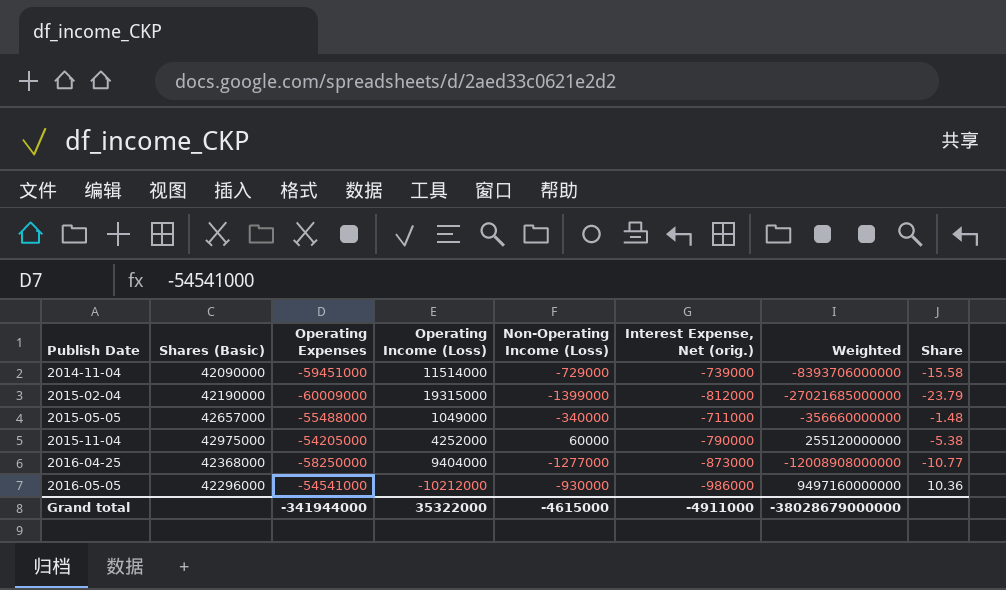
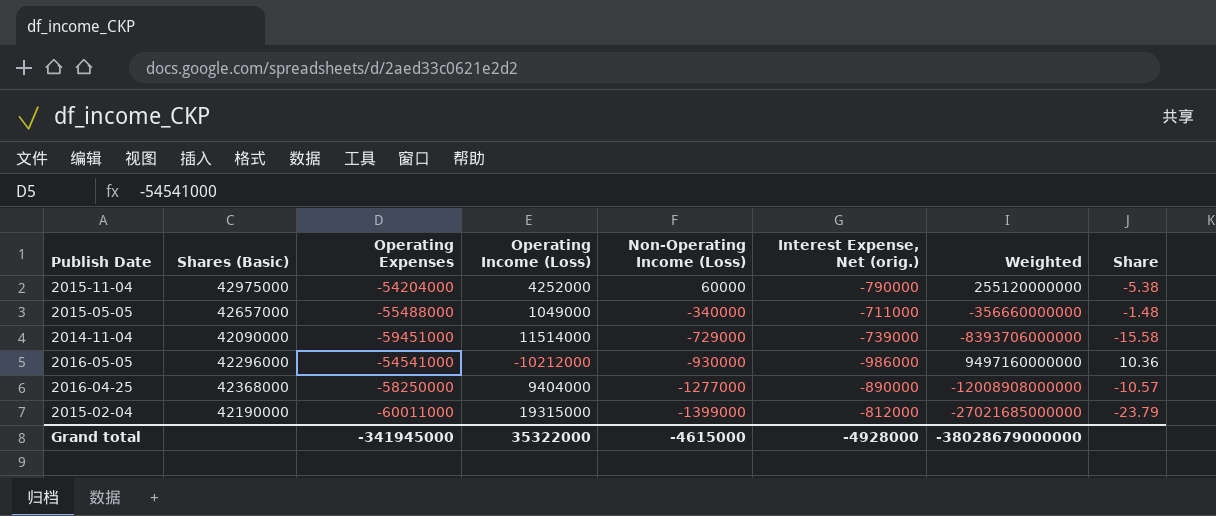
row order: Publish Date ascending -> Non-Operating Income (Loss) descending
2015-11-04 | Operating Expenses: -54205000 -> -54204000
2016-04-25 | Interest Expense, Net (orig.): -873000 -> -890000
2016-04-25 | Share: -10.77 -> -10.57
2015-02-04 | Operating Expenses: -60009000 -> -60011000
Grand total | Operating Expenses: -341944000 -> -341945000
Grand total | Interest Expense, Net (orig.): -4911000 -> -4928000

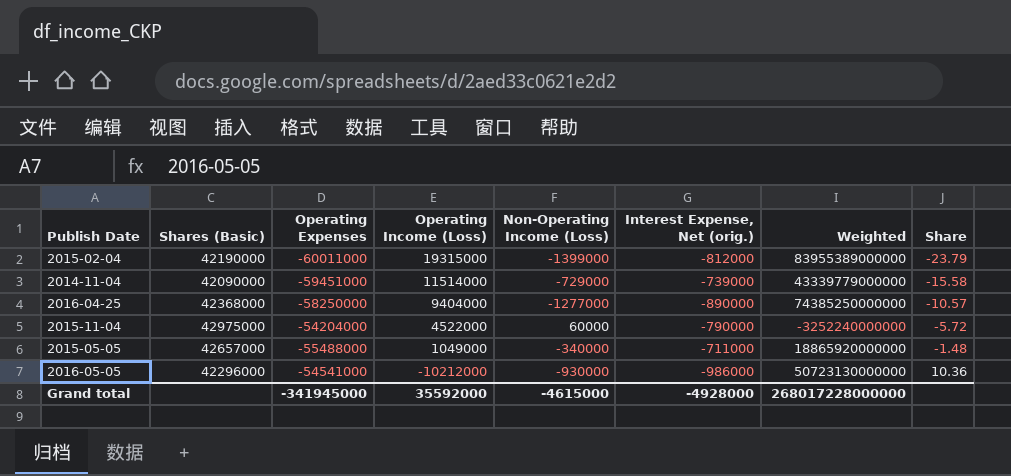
row order: Non-Operating Income (Loss) descending -> Operating Income (Loss) descending
column Weighted | formula: [Operating Income (Loss)] * [Non-Operating Income (Loss)] -> [Operating Expenses] * [Non-Operating Income (Loss)]
2015-11-04 | Operating Income (Loss): 4252000 -> 4522000
2015-11-04 | Share: -5.38 -> -5.72
Grand total | Operating Income (Loss): 35322000 -> 35592000
Grand total | Weighted: -38028679000000 -> 268017228000000

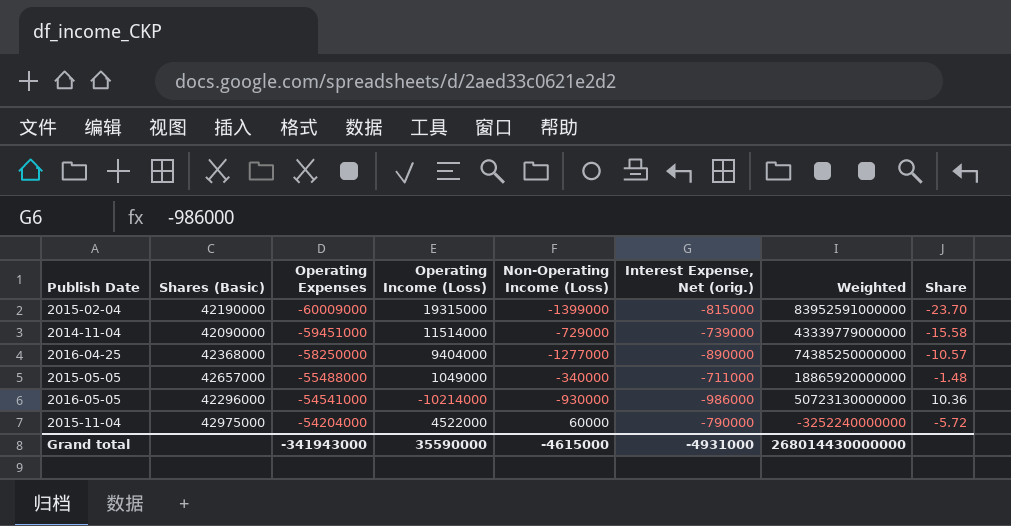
row order: Operating Income (Loss) descending -> Operating Expenses ascending
2015-02-04 | Operating Expenses: -60011000 -> -60009000
2015-02-04 | Interest Expense, Net (orig.): -812000 -> -815000
2015-02-04 | Weighted: 83955389000000 -> 83952591000000
2015-02-04 | Share: -23.79 -> -23.70
2016-05-05 | Operating Income (Loss): -10212000 -> -10214000
Grand total | Operating Expenses: -341945000 -> -341943000
Grand total | Operating Income (Loss): 35592000 -> 35590000
Grand total | Interest Expense, Net (orig.): -4928000 -> -4931000
Grand total | Weighted: 268017228000000 -> 268014430000000

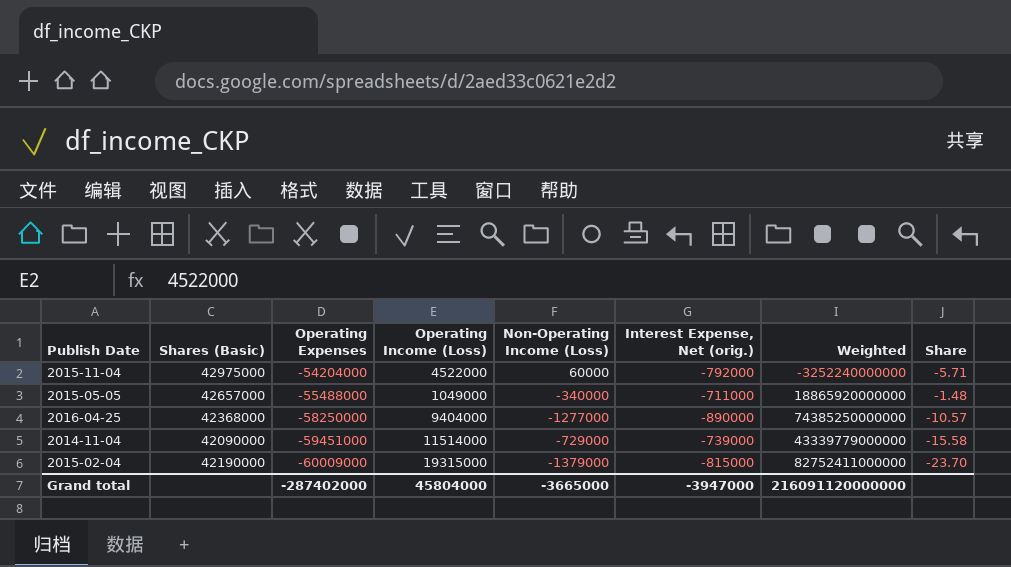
row order: Operating Expenses ascending -> Operating Expenses descending
row 2016-05-05: 42296000 | -54541000 | -10214000 | -930000 | -986000 | 50723130000000 | 10.36 -> none
2015-11-04 | Interest Expense, Net (orig.): -790000 -> -792000
2015-11-04 | Share: -5.72 -> -5.71
2015-02-04 | Non-Operating Income (Loss): -1399000 -> -1379000
2015-02-04 | Weighted: 83952591000000 -> 82752411000000
Grand total | Operating Expenses: -341943000 -> -287402000
Grand total | Operating Income (Loss): 35590000 -> 45804000
Grand total | Non-Operating Income (Loss): -4615000 -> -3665000
Grand total | Interest Expense, Net (orig.): -4931000 -> -3947000
Grand total | Weighted: 268014430000000 -> 216091120000000

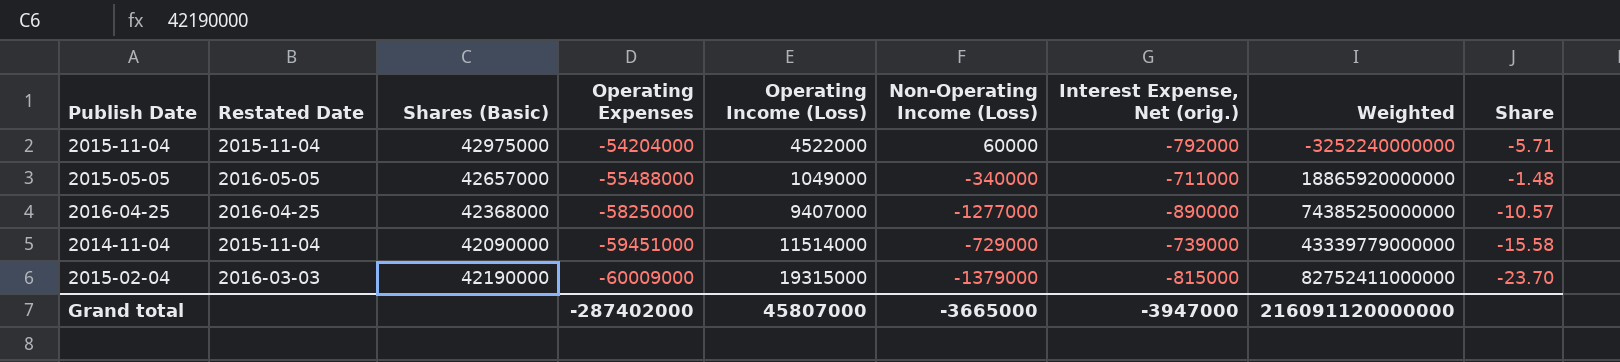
column Restated Date | position: none -> 2
2016-04-25 | Operating Income (Loss): 9404000 -> 9407000
Grand total | Operating Income (Loss): 45804000 -> 45807000

